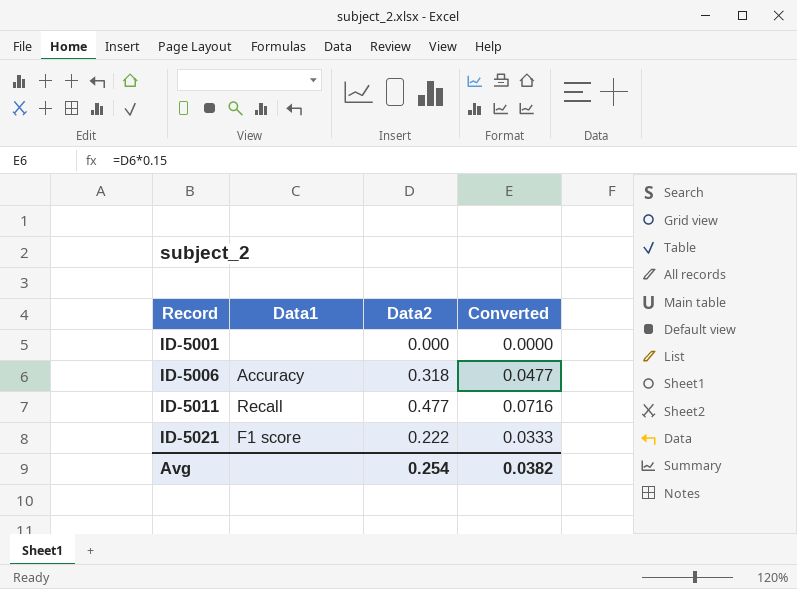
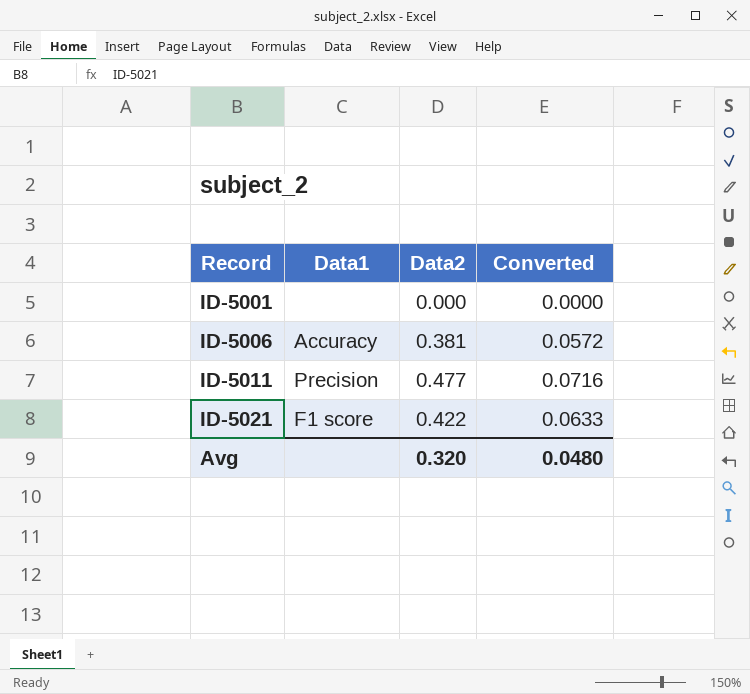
ID-5006 | Data2: 0.318 -> 0.381
ID-5006 | Converted: 0.0477 -> 0.0572
ID-5011 | Data1: Recall -> Precision
ID-5021 | Data2: 0.222 -> 0.422
ID-5021 | Converted: 0.0333 -> 0.0633
Avg | Data2: 0.254 -> 0.320
Avg | Converted: 0.0382 -> 0.0480

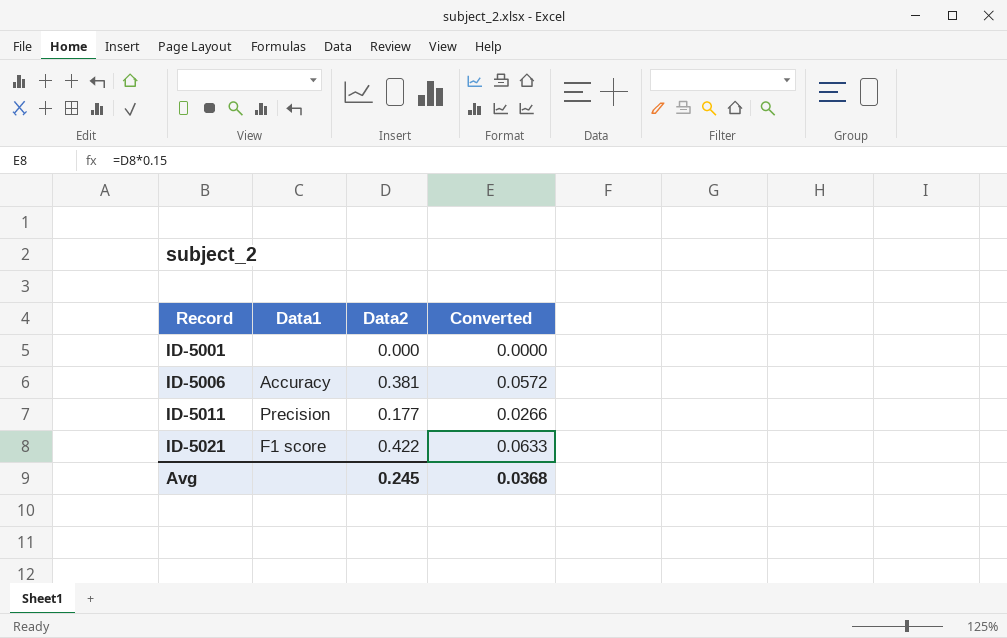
ID-5011 | Data2: 0.477 -> 0.177
ID-5011 | Converted: 0.0716 -> 0.0266
Avg | Data2: 0.320 -> 0.245
Avg | Converted: 0.0480 -> 0.0368

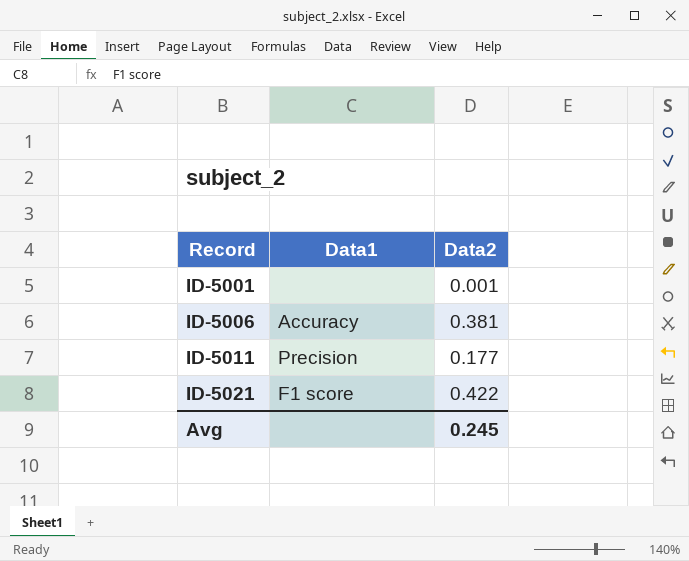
column Converted | formula: [Data2] * 0.15 -> none
ID-5001 | Data2: 0.000 -> 0.001

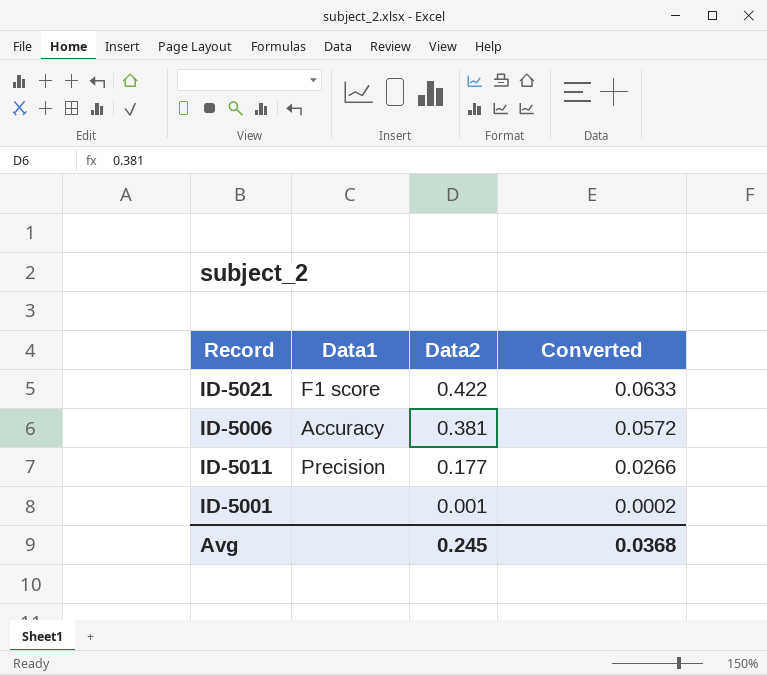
row order: Record ascending -> Data2 descending
column Converted | formula: none -> [Data2] * 0.15

